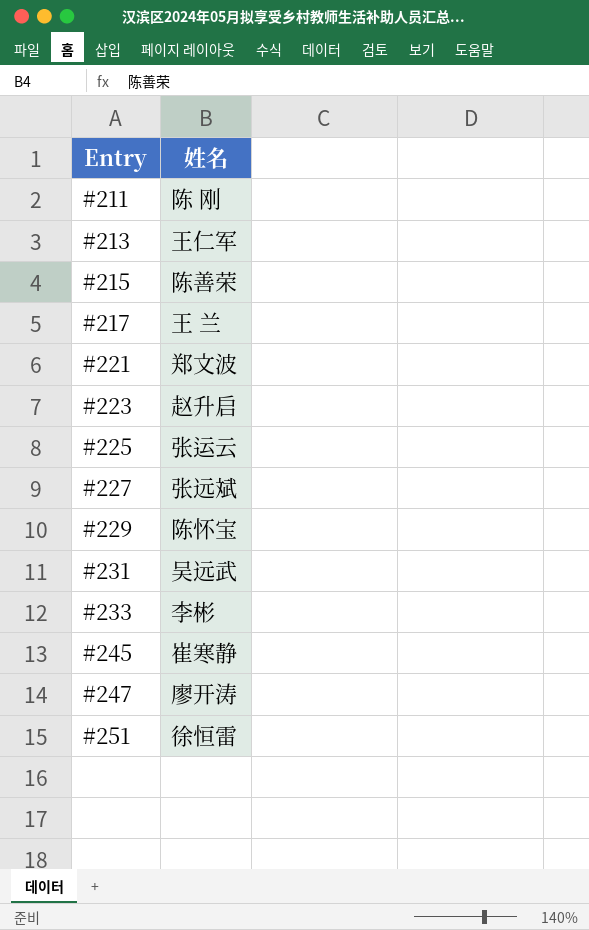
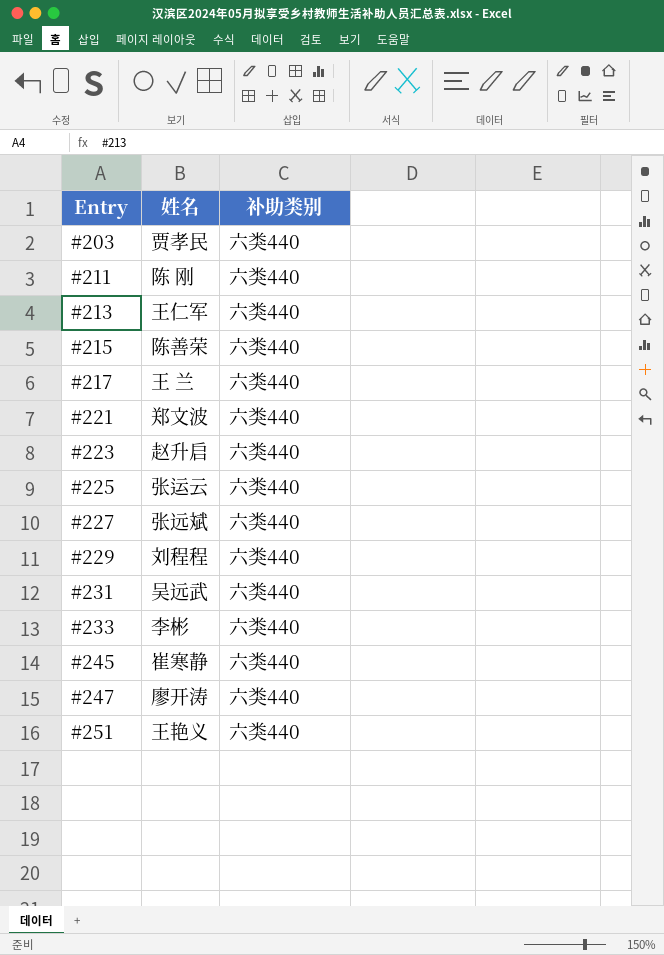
column 补助类别 | position: none -> 3
row #203: none -> 贾孝民 | 六类440
#229 | 姓名: 陈怀宝 -> 刘程程
#251 | 姓名: 徐恒雷 -> 王艳义

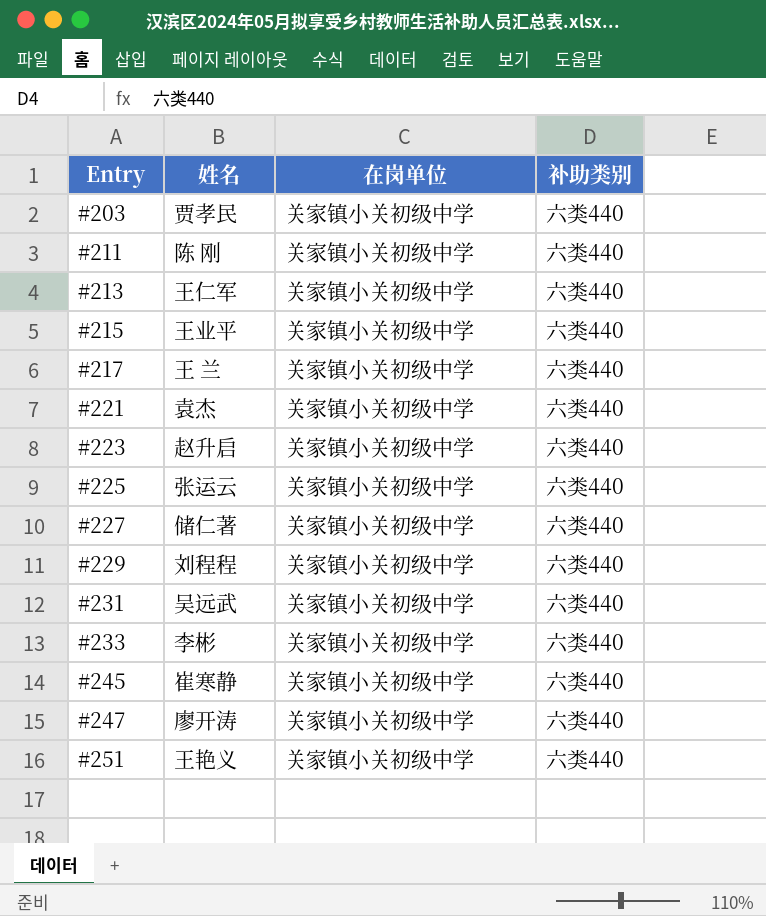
column 在岗单位 | position: none -> 3
#215 | 姓名: 陈善荣 -> 王业平
#221 | 姓名: 郑文波 -> 袁杰
#227 | 姓名: 张远斌 -> 储仁著

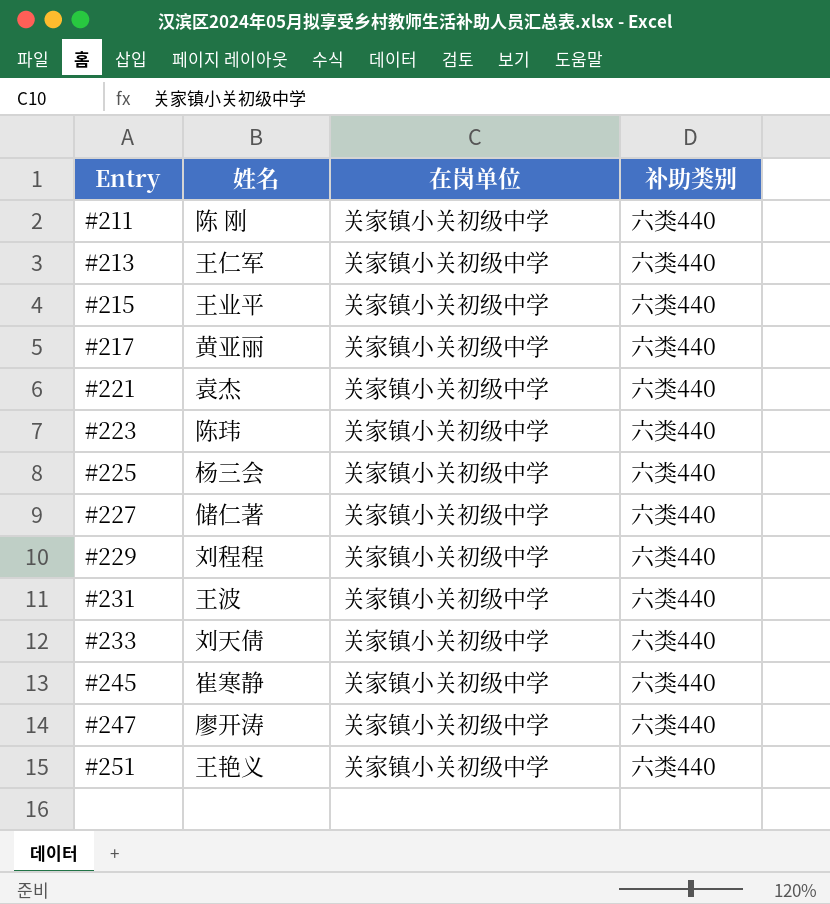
row #203: 贾孝民 | 关家镇小关初级中学 | 六类440 -> none
#217 | 姓名: 王 兰 -> 黄亚丽
#223 | 姓名: 赵升启 -> 陈玮
#225 | 姓名: 张运云 -> 杨三会
#231 | 姓名: 吴远武 -> 王波
#233 | 姓名: 李彬 -> 刘天倩

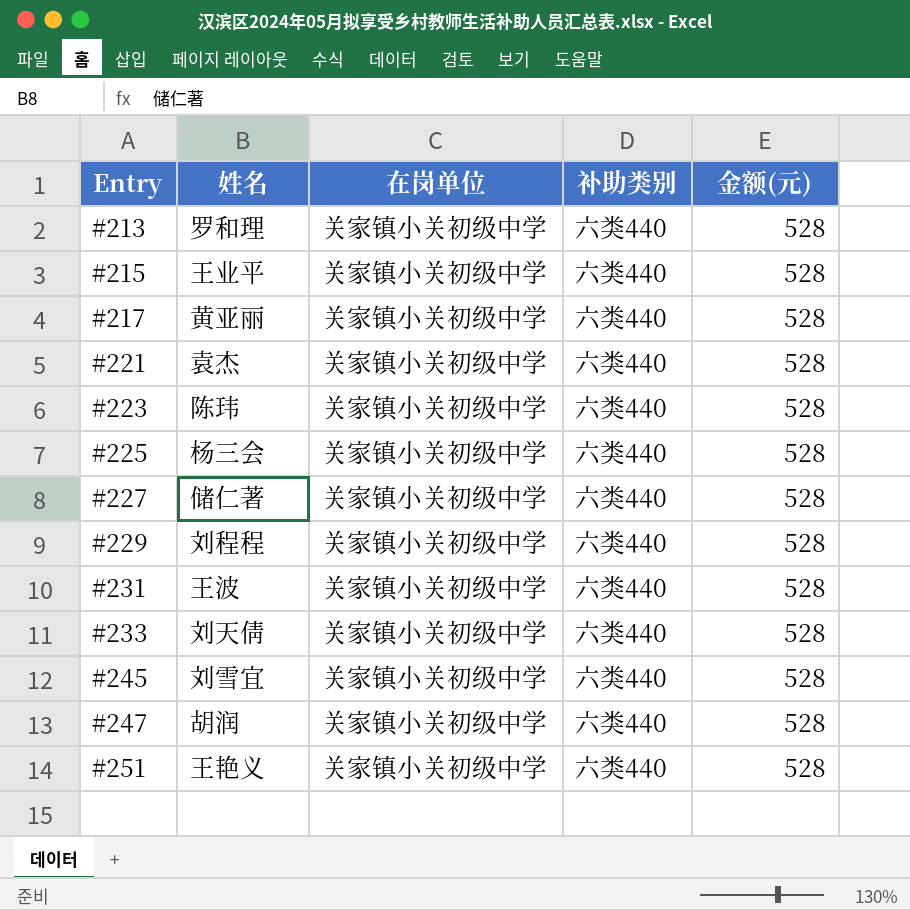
column 金额(元) | position: none -> 5
row #211: 陈 刚 | 关家镇小关初级中学 | 六类440 -> none
#213 | 姓名: 王仁军 -> 罗和理
#245 | 姓名: 崔寒静 -> 刘雪宜
#247 | 姓名: 廖开涛 -> 胡润

